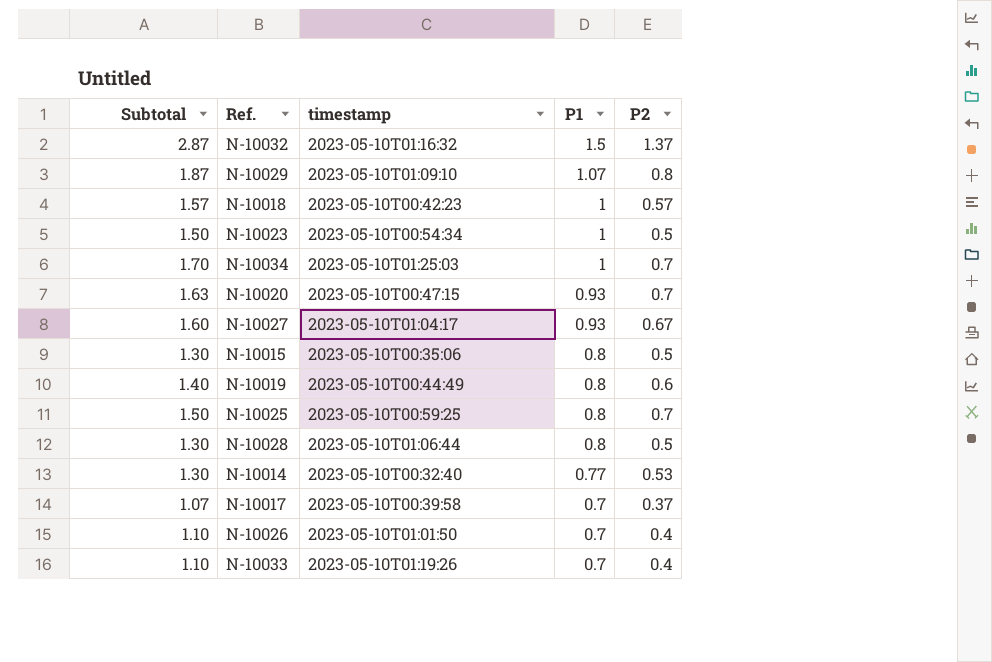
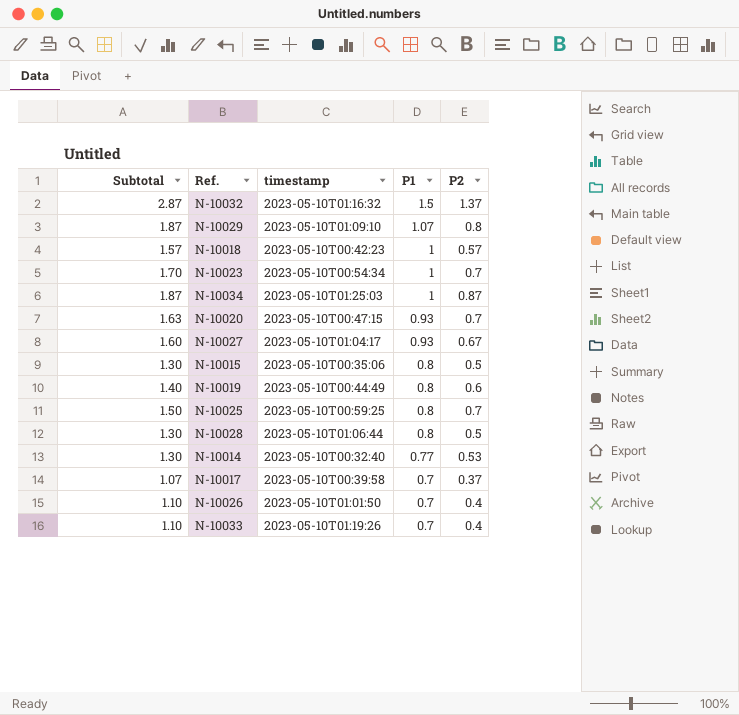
N-10023 | Subtotal: 1.50 -> 1.70
N-10023 | P2: 0.5 -> 0.7
N-10034 | Subtotal: 1.70 -> 1.87
N-10034 | P2: 0.7 -> 0.87

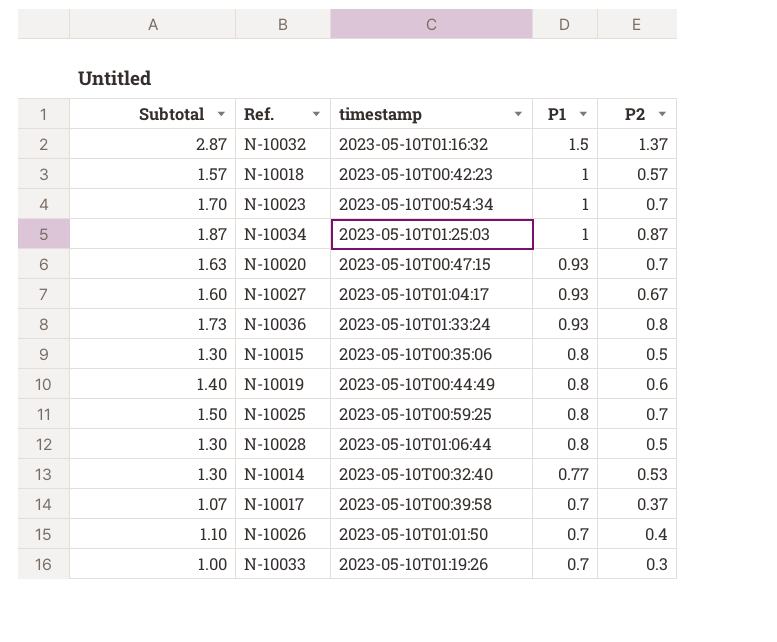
row N-10029: 1.87 | 2023-05-10T01:09:10 | 1.07 | 0.8 -> none
row N-10036: none -> 1.73 | 2023-05-10T01:33:24 | 0.93 | 0.8
N-10033 | Subtotal: 1.10 -> 1.00
N-10033 | P2: 0.4 -> 0.3

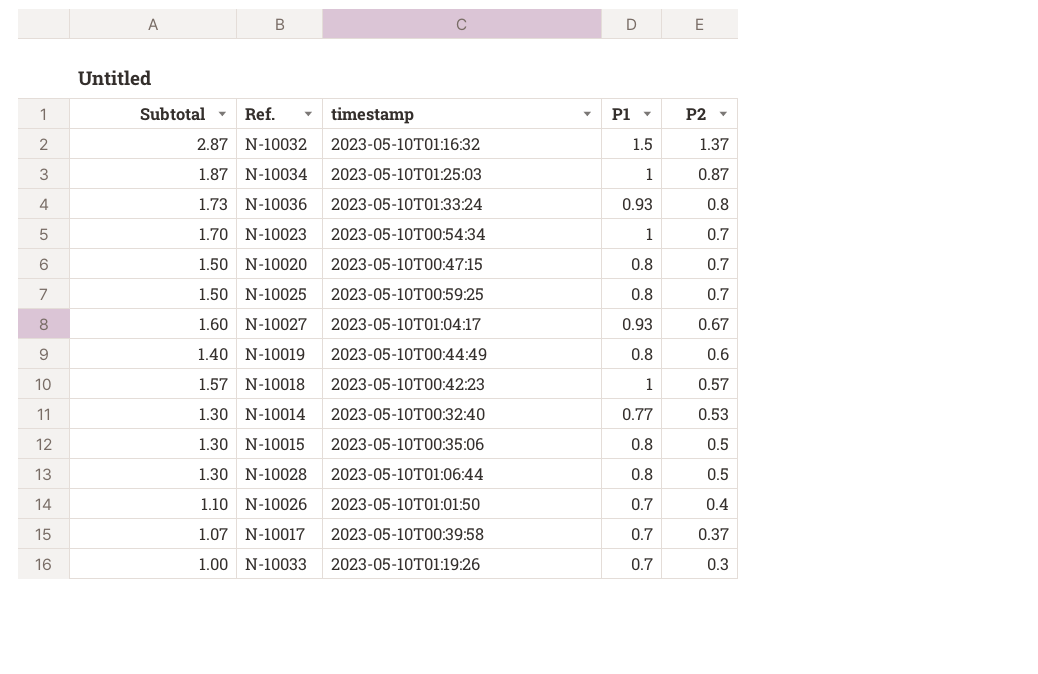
row order: P1 descending -> P2 descending
N-10020 | Subtotal: 1.63 -> 1.50
N-10020 | P1: 0.93 -> 0.8

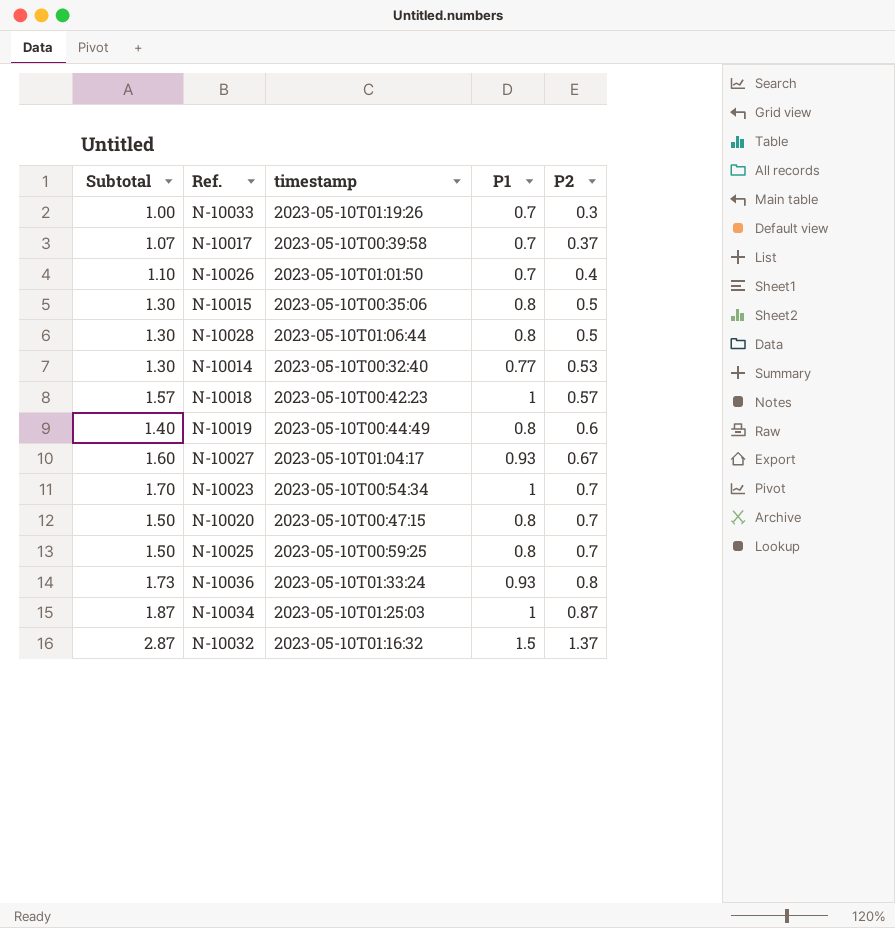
row order: P2 descending -> P2 ascending

